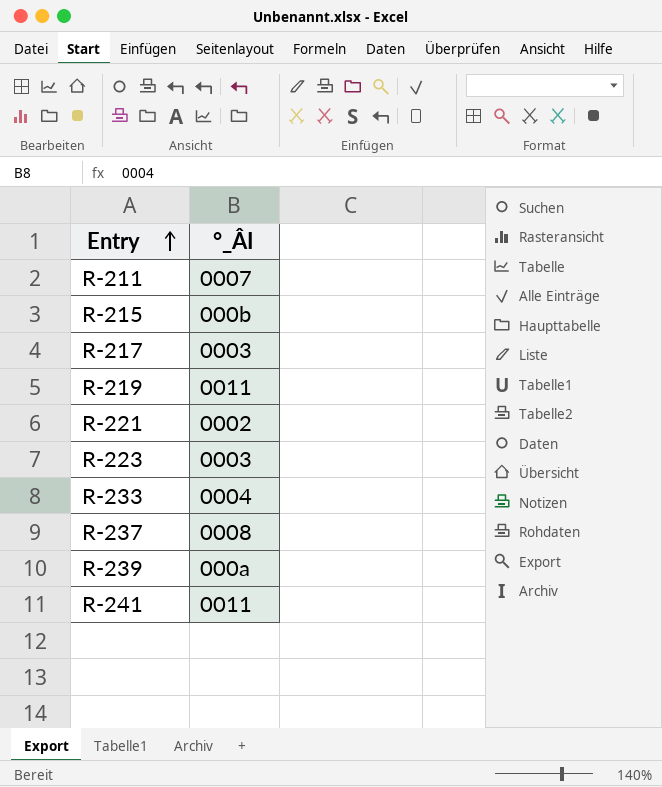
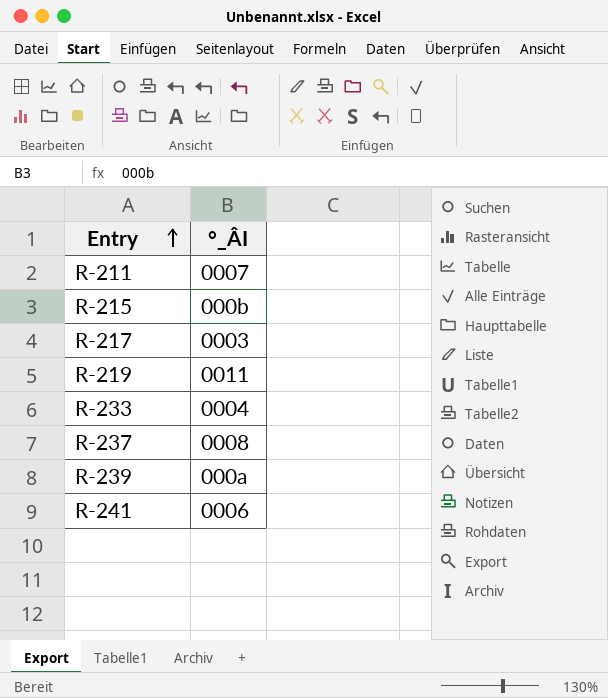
row R-221: 0002 -> none
row R-223: 0003 -> none
R-241 | °_ÂI: 0011 -> 0006

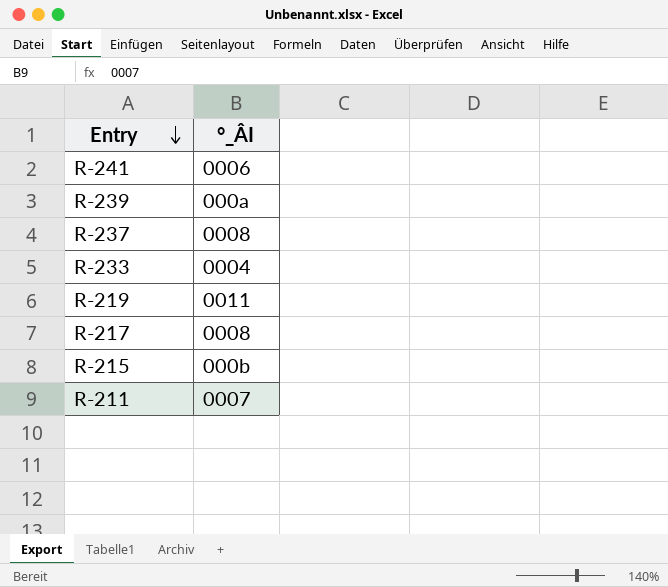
row order: Entry ascending -> Entry descending
R-217 | °_ÂI: 0003 -> 0008

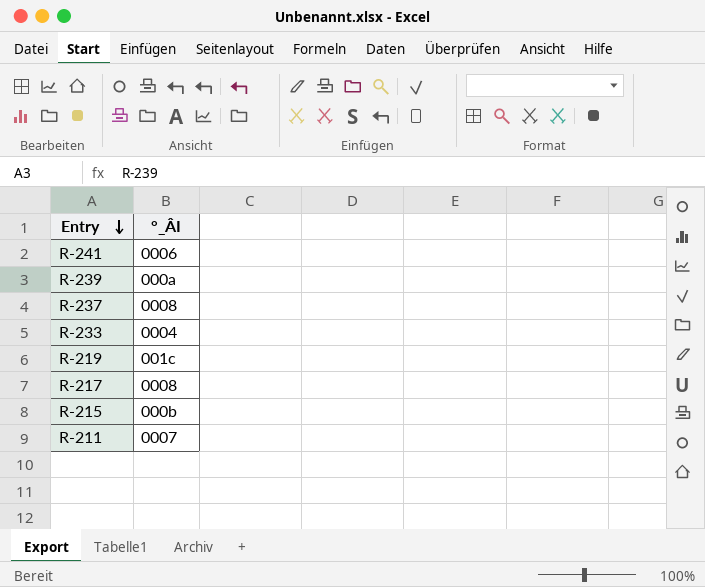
R-219 | °_ÂI: 0011 -> 001c

